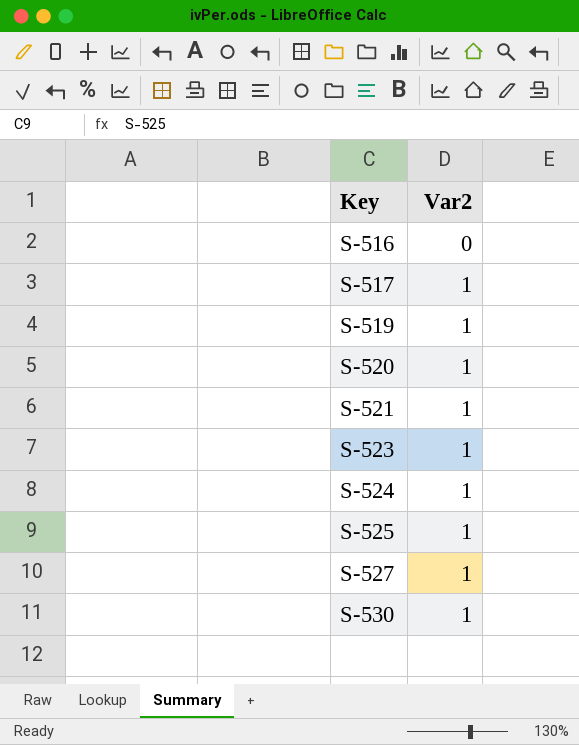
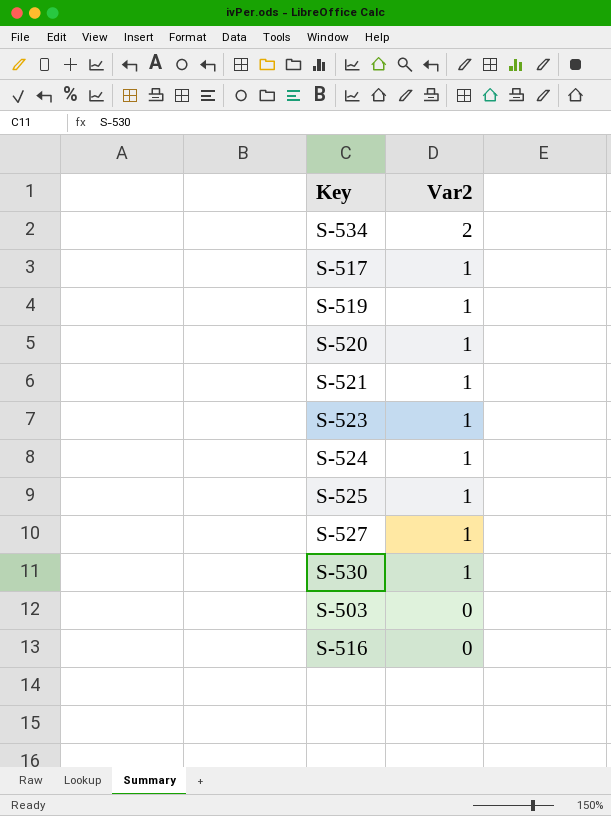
row order: Key ascending -> Var2 descending
row S-534: none -> 2
row S-503: none -> 0

